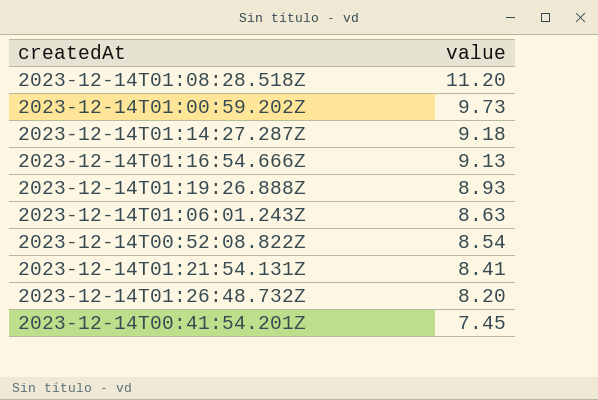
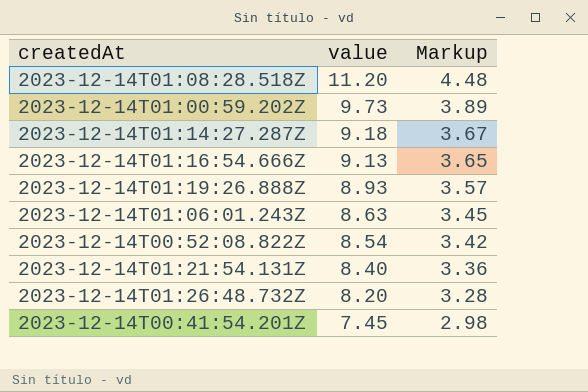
column Markup | formula: none -> [value] * 0.4
2023-12-14T01:21:54.131Z | value: 8.41 -> 8.40

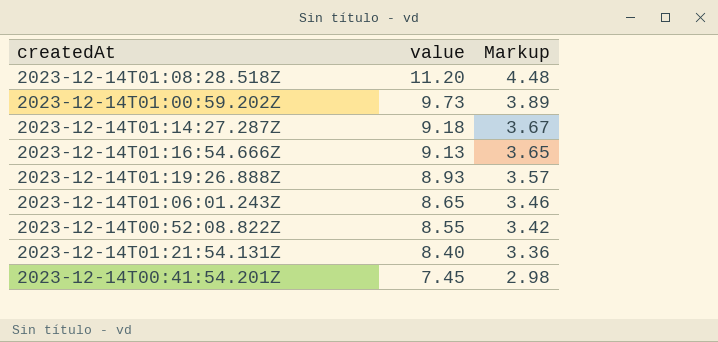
row 2023-12-14T01:26:48.732Z: 8.20 | 3.28 -> none
2023-12-14T01:06:01.243Z | value: 8.63 -> 8.65
2023-12-14T01:06:01.243Z | Markup: 3.45 -> 3.46
2023-12-14T00:52:08.822Z | value: 8.54 -> 8.55

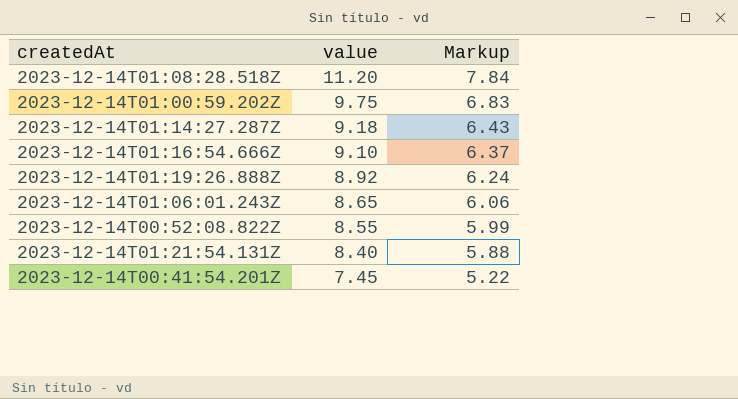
column Markup | formula: [value] * 0.4 -> [value] * 0.7
2023-12-14T01:00:59.202Z | value: 9.73 -> 9.75
2023-12-14T01:16:54.666Z | value: 9.13 -> 9.10
2023-12-14T01:19:26.888Z | value: 8.93 -> 8.92

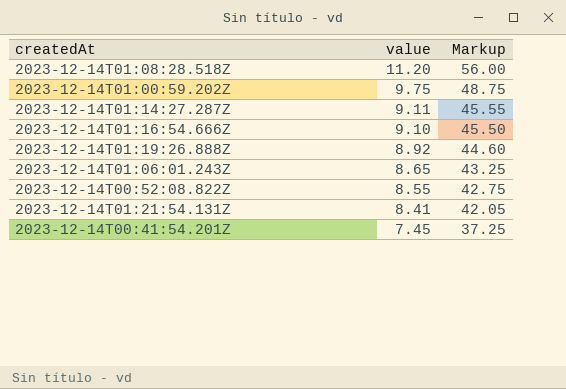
column Markup | formula: [value] * 0.7 -> [value] * 5
2023-12-14T01:14:27.287Z | value: 9.18 -> 9.11
2023-12-14T01:21:54.131Z | value: 8.40 -> 8.41

